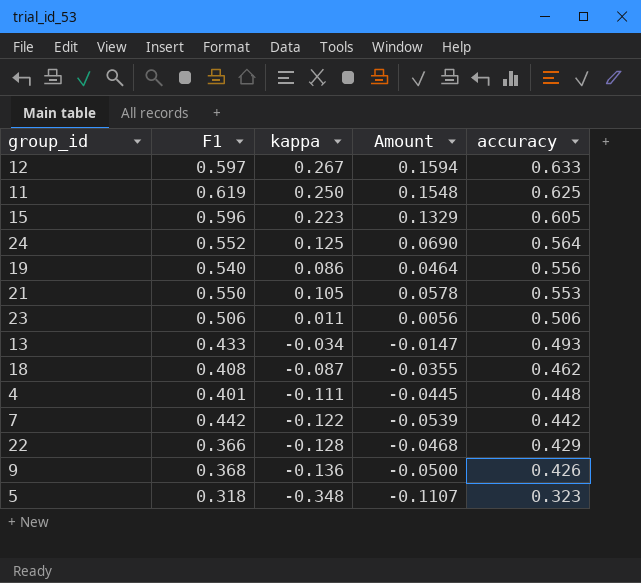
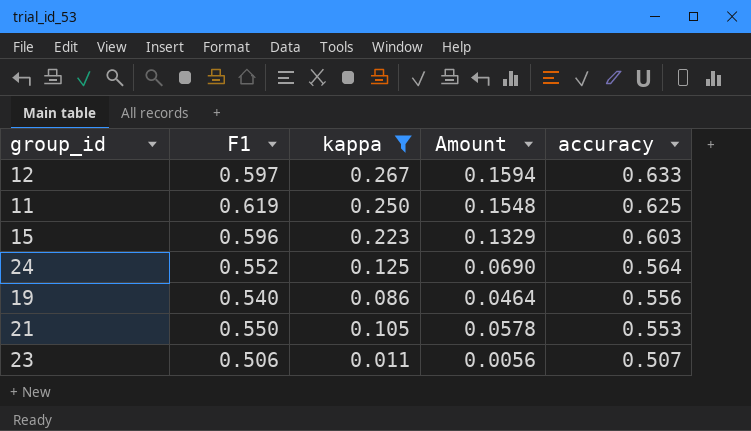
filter: none -> kappa >= 0.011
15 | accuracy: 0.605 -> 0.603
23 | accuracy: 0.506 -> 0.507

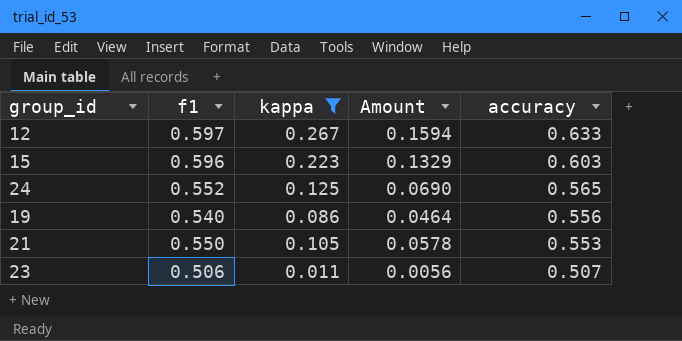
column name: F1 -> f1
row 11: 0.619 | 0.250 | 0.1548 | 0.625 -> none
24 | accuracy: 0.564 -> 0.565

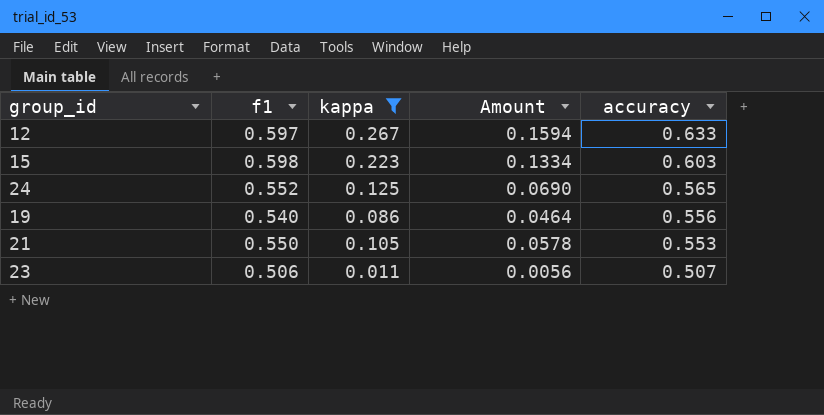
15 | f1: 0.596 -> 0.598
15 | Amount: 0.1329 -> 0.1334

